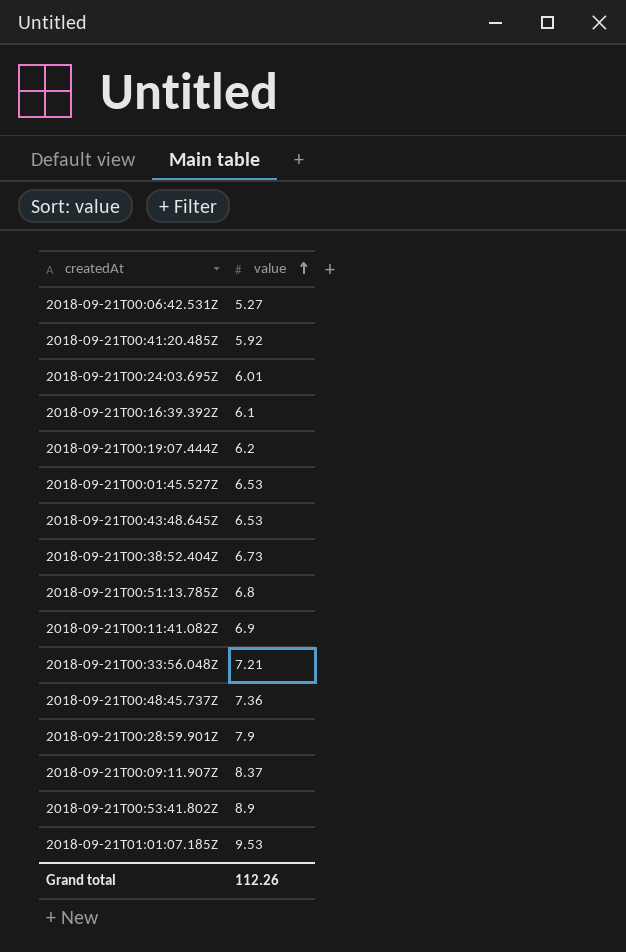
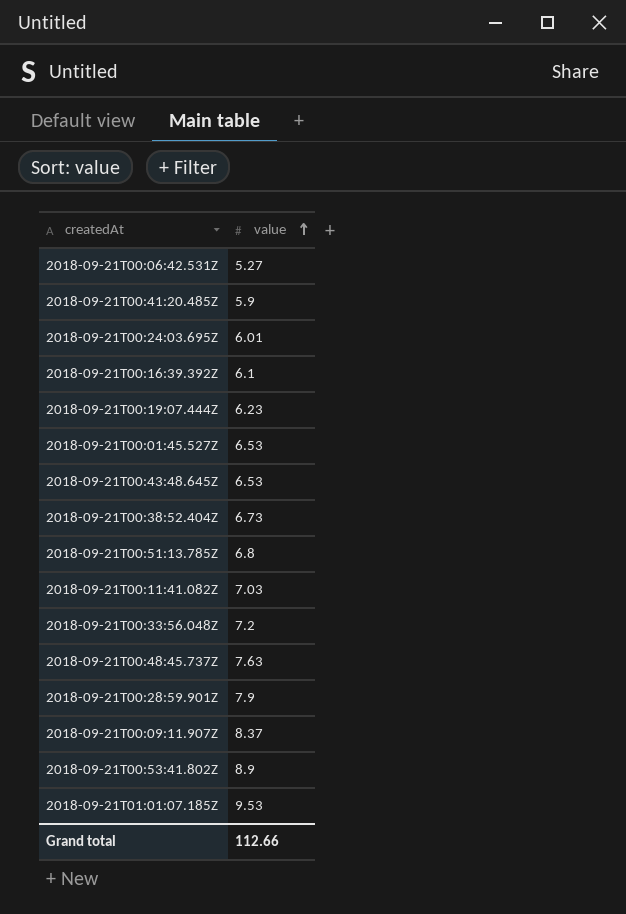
2018-09-21T00:41:20.485Z | value: 5.92 -> 5.9
2018-09-21T00:19:07.444Z | value: 6.2 -> 6.23
2018-09-21T00:11:41.082Z | value: 6.9 -> 7.03
2018-09-21T00:33:56.048Z | value: 7.21 -> 7.2
2018-09-21T00:48:45.737Z | value: 7.36 -> 7.63
Grand total | value: 112.26 -> 112.66

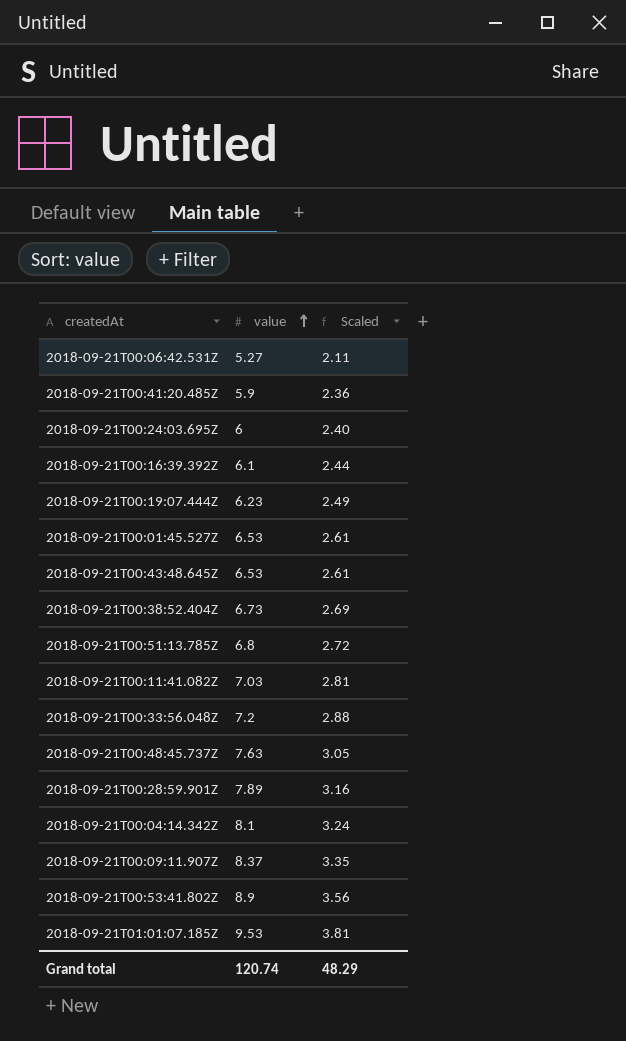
column Scaled | formula: none -> [value] * 0.4
2018-09-21T00:24:03.695Z | value: 6.01 -> 6
2018-09-21T00:28:59.901Z | value: 7.9 -> 7.89
row 2018-09-21T00:04:14.342Z: none -> 8.1 | 3.24
Grand total | value: 112.66 -> 120.74

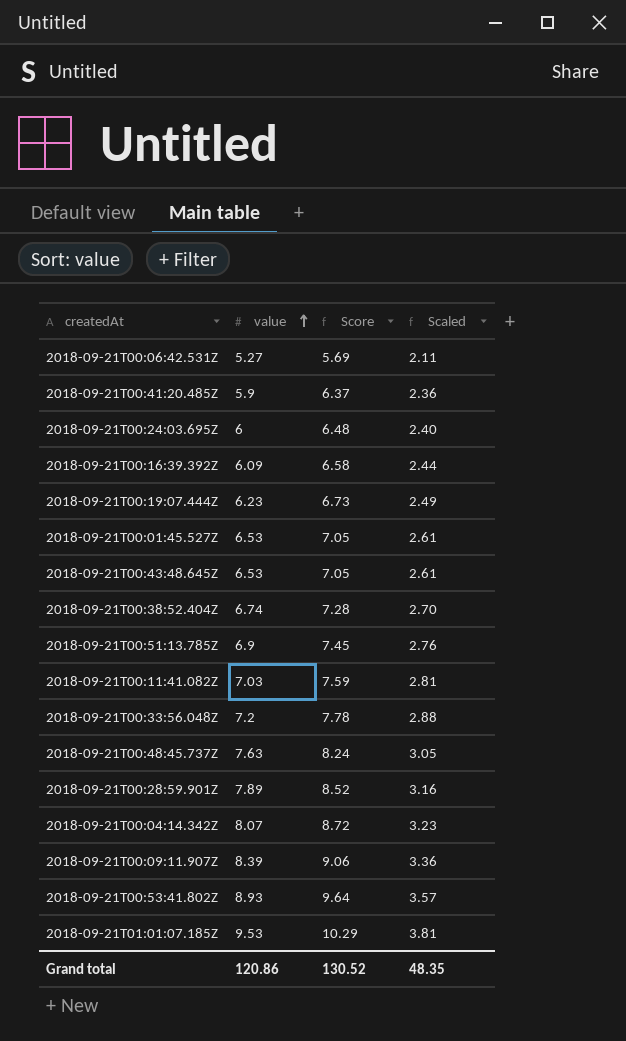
column Score | formula: none -> [value] * 1.08
2018-09-21T00:16:39.392Z | value: 6.1 -> 6.09
2018-09-21T00:38:52.404Z | value: 6.73 -> 6.74
2018-09-21T00:38:52.404Z | Scaled: 2.69 -> 2.70
2018-09-21T00:51:13.785Z | value: 6.8 -> 6.9
2018-09-21T00:51:13.785Z | Scaled: 2.72 -> 2.76
2018-09-21T00:04:14.342Z | value: 8.1 -> 8.07
2018-09-21T00:04:14.342Z | Scaled: 3.24 -> 3.23
2018-09-21T00:09:11.907Z | value: 8.37 -> 8.39
2018-09-21T00:09:11.907Z | Scaled: 3.35 -> 3.36
2018-09-21T00:53:41.802Z | value: 8.9 -> 8.93
2018-09-21T00:53:41.802Z | Scaled: 3.56 -> 3.57
Grand total | value: 120.74 -> 120.86
Grand total | Scaled: 48.29 -> 48.35

